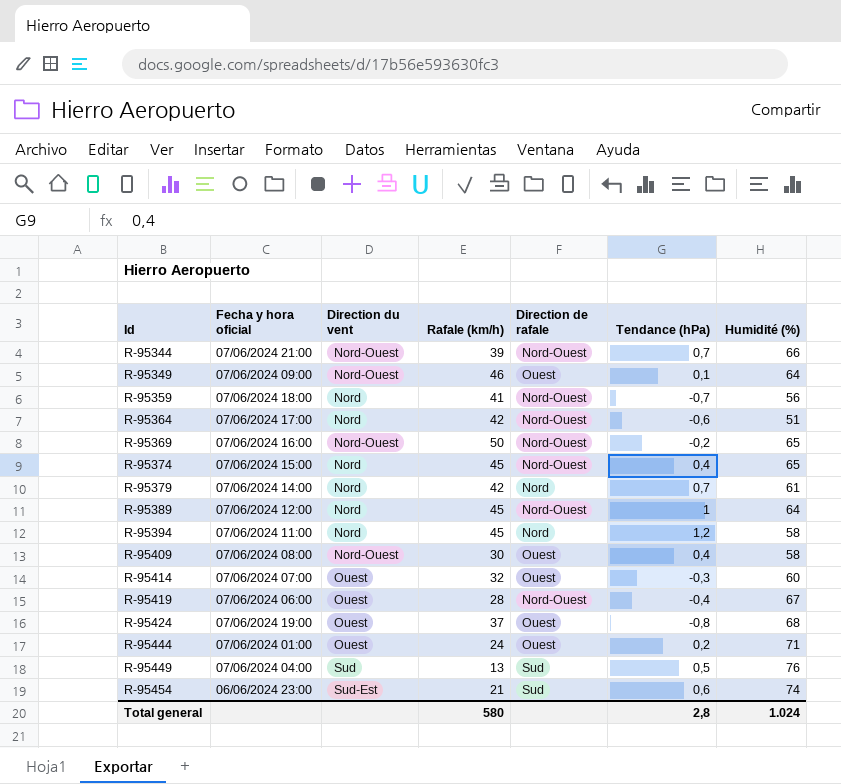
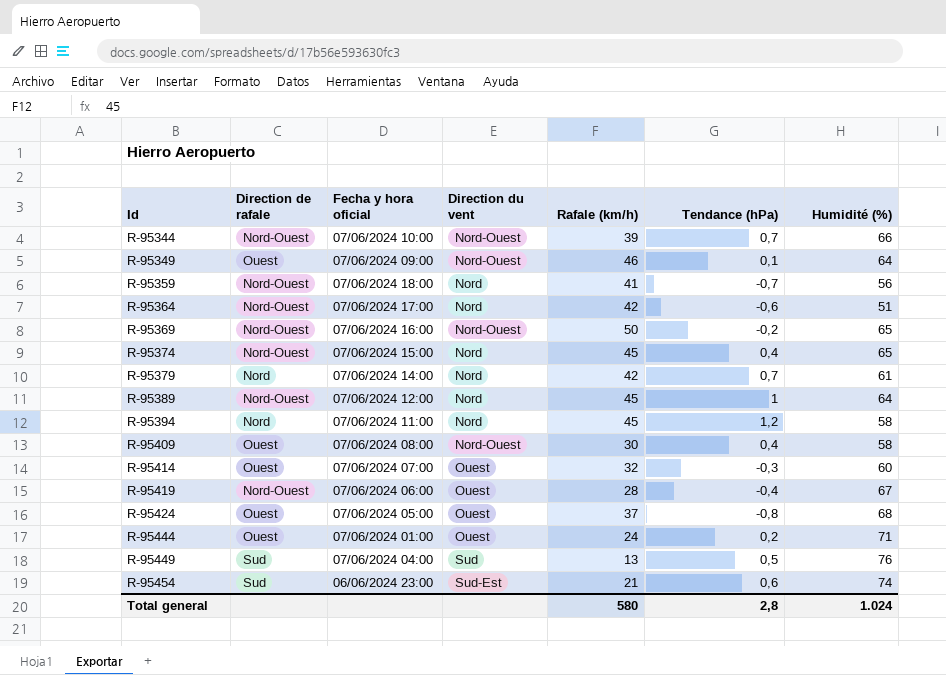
column Direction de rafale | position: 5 -> 2
R-95344 | Fecha y hora oficial: 07/06/2024 21:00 -> 07/06/2024 10:00
R-95424 | Fecha y hora oficial: 07/06/2024 19:00 -> 07/06/2024 05:00

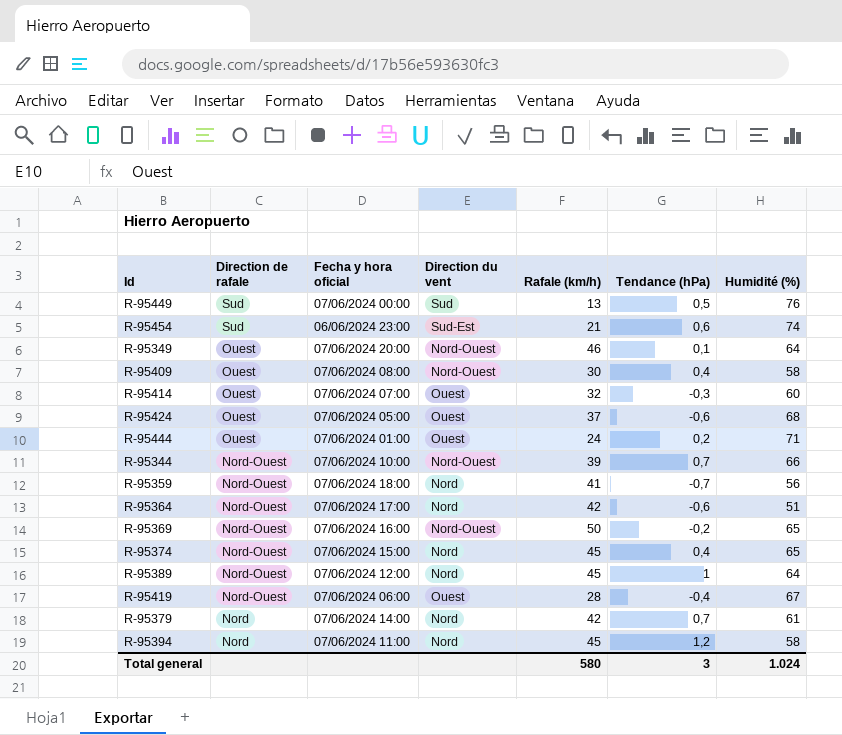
row order: Id ascending -> Direction de rafale descending
R-95449 | Fecha y hora oficial: 07/06/2024 04:00 -> 07/06/2024 00:00
R-95349 | Fecha y hora oficial: 07/06/2024 09:00 -> 07/06/2024 20:00
R-95424 | Tendance (hPa): -0,8 -> -0,6
Total general | Tendance (hPa): 2,8 -> 3

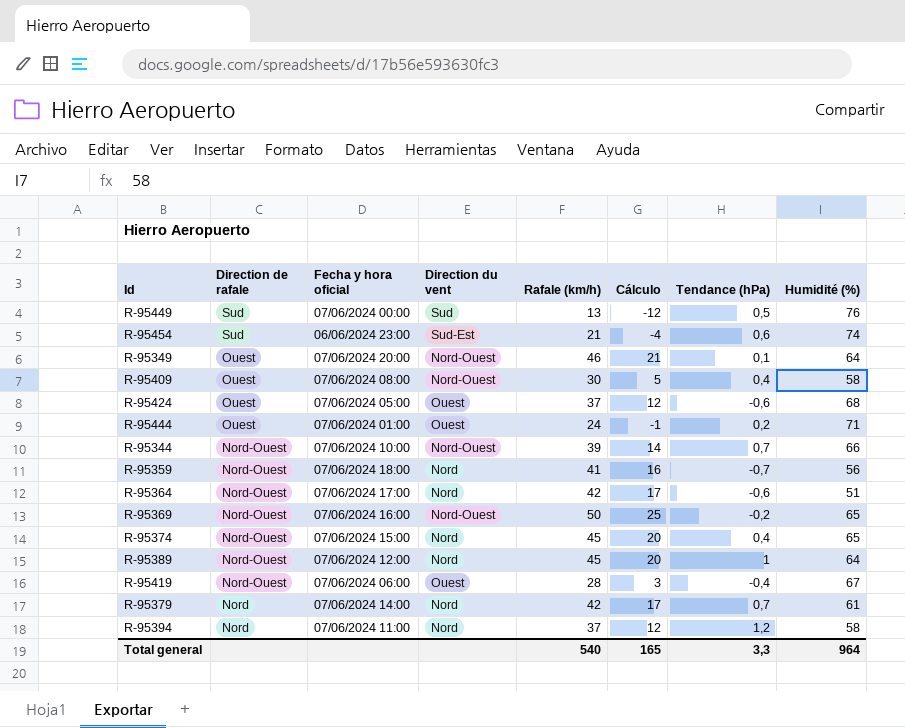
column Cálculo | formula: none -> [Rafale (km/h)] - 25
row R-95414: Ouest | 07/06/2024 07:00 | Ouest | 32 | -0,3 | 60 -> none
R-95394 | Rafale (km/h): 45 -> 37
Total general | Rafale (km/h): 580 -> 540
Total general | Tendance (hPa): 3 -> 3,3
Total general | Humidité (%): 1.024 -> 964

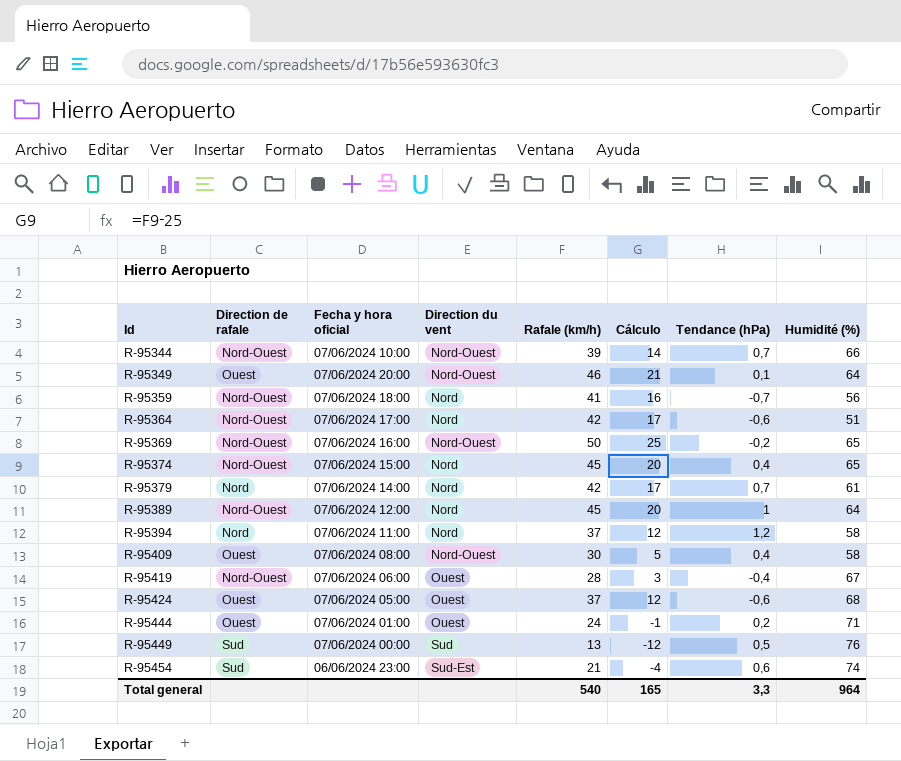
row order: Direction de rafale descending -> Id ascending

